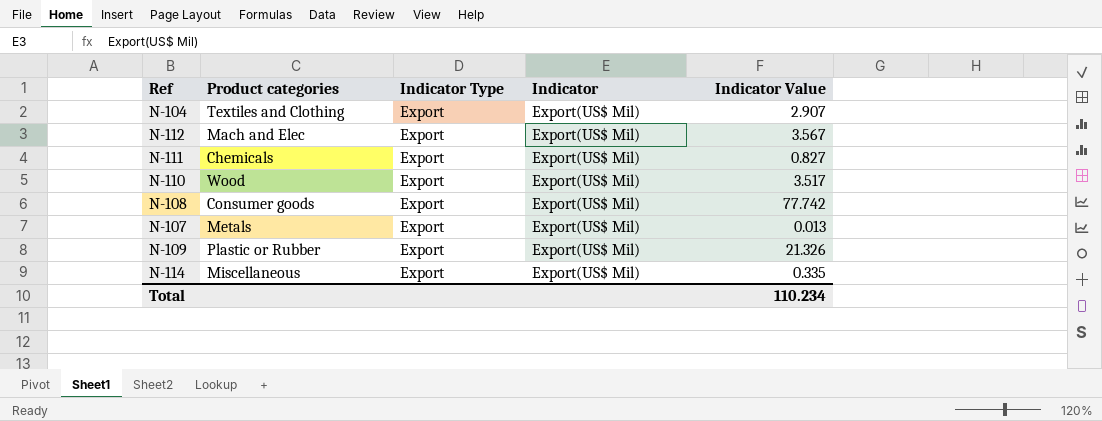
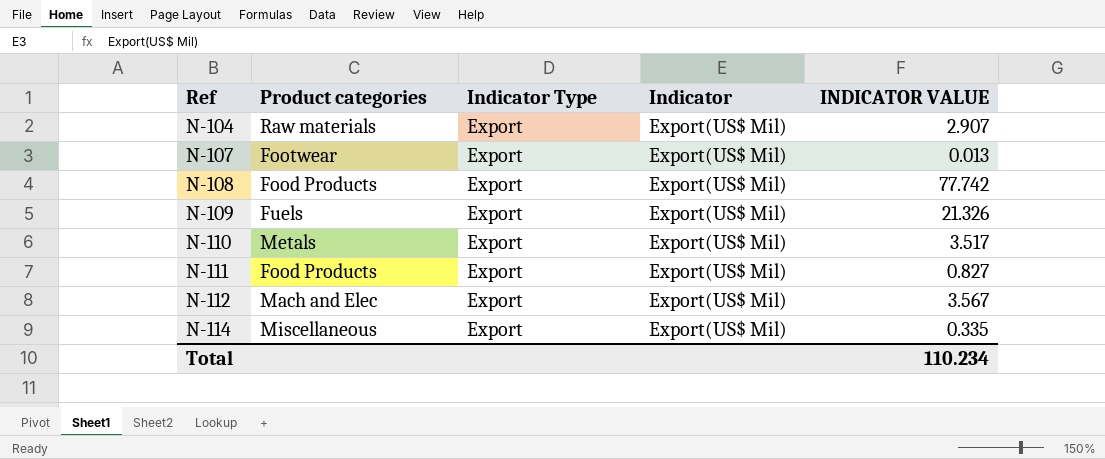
row order: none -> Ref ascending
column name: Indicator Value -> INDICATOR VALUE
N-104 | Product categories: Textiles and Clothing -> Raw materials
N-107 | Product categories: Metals -> Footwear
N-108 | Product categories: Consumer goods -> Food Products
N-109 | Product categories: Plastic or Rubber -> Fuels
N-110 | Product categories: Wood -> Metals
N-111 | Product categories: Chemicals -> Food Products

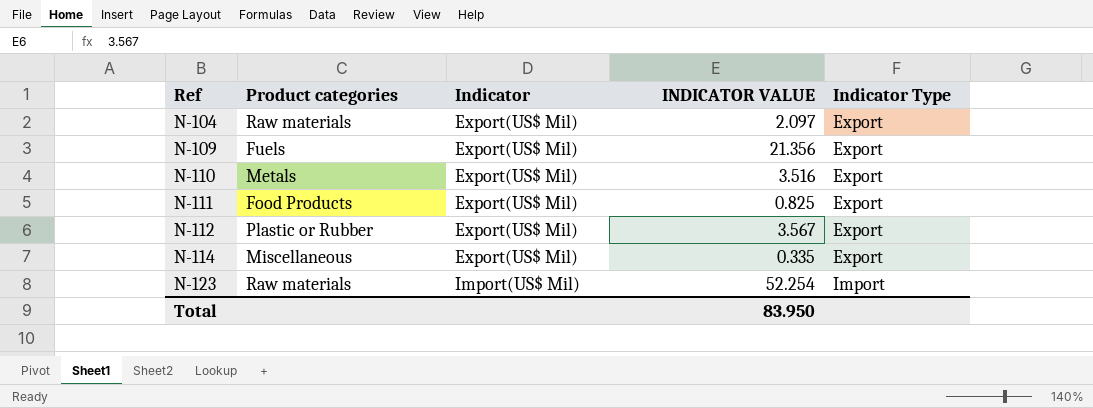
column Indicator Type | position: 3 -> 5
row N-107: Footwear | Export | Export(US$ Mil) | 0.013 -> none
row N-108: Food Products | Export | Export(US$ Mil) | 77.742 -> none
N-104 | INDICATOR VALUE: 2.907 -> 2.097
N-109 | INDICATOR VALUE: 21.326 -> 21.356
N-110 | INDICATOR VALUE: 3.517 -> 3.516
N-111 | INDICATOR VALUE: 0.827 -> 0.825
N-112 | Product categories: Mach and Elec -> Plastic or Rubber
row N-123: none -> Raw materials | Import(US$ Mil) | 52.254 | Import
Total | INDICATOR VALUE: 110.234 -> 83.950

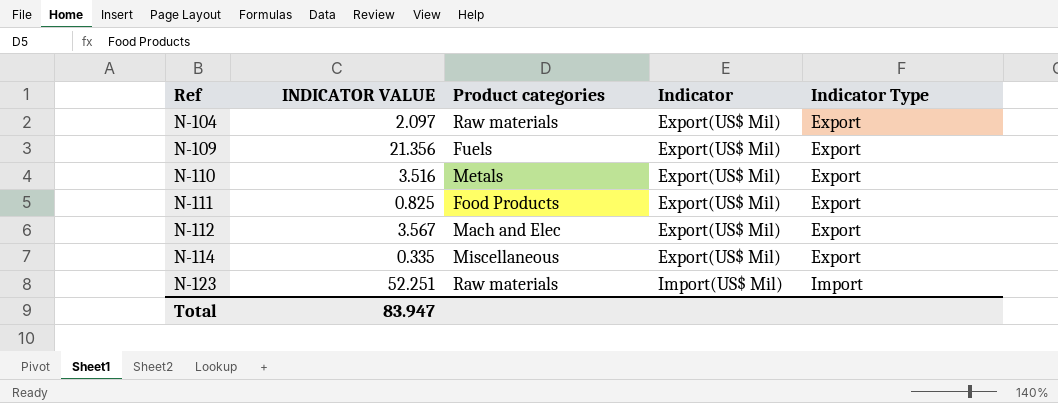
column INDICATOR VALUE | position: 4 -> 2
N-112 | Product categories: Plastic or Rubber -> Mach and Elec
N-123 | INDICATOR VALUE: 52.254 -> 52.251
Total | INDICATOR VALUE: 83.950 -> 83.947

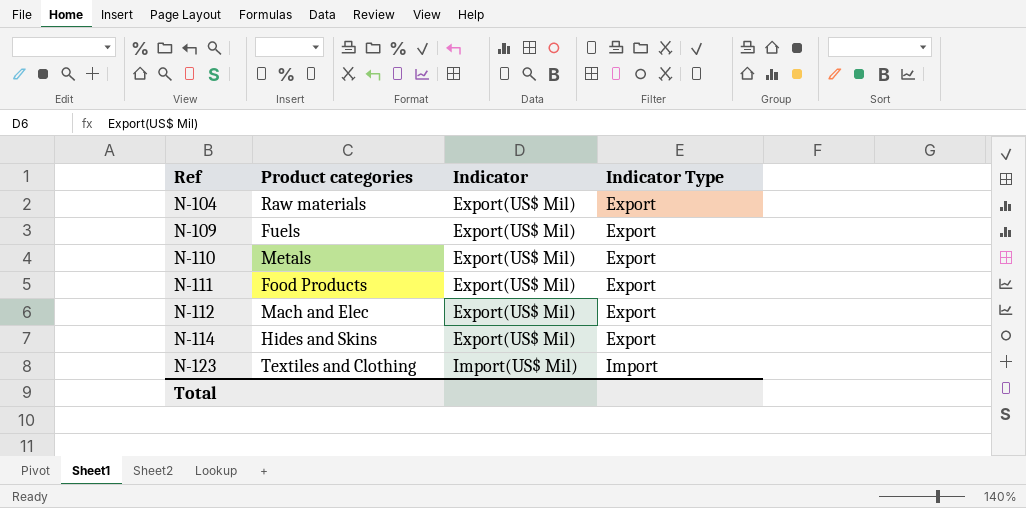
column INDICATOR VALUE | position: 2 -> none
N-114 | Product categories: Miscellaneous -> Hides and Skins
N-123 | Product categories: Raw materials -> Textiles and Clothing

